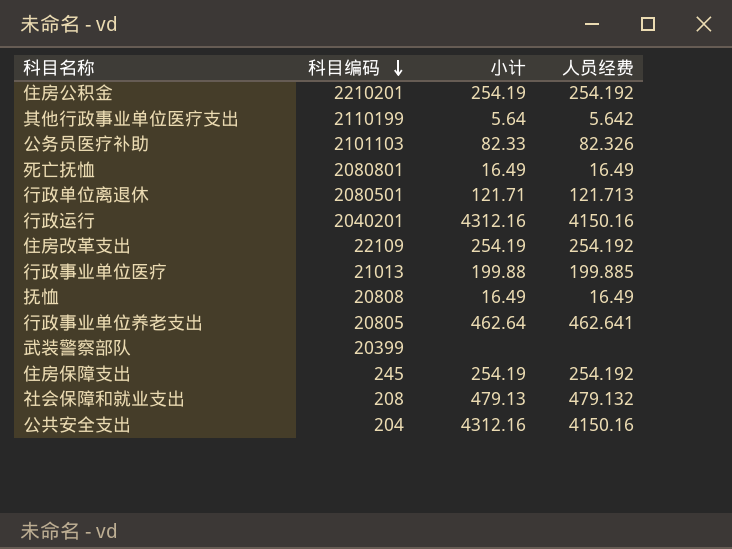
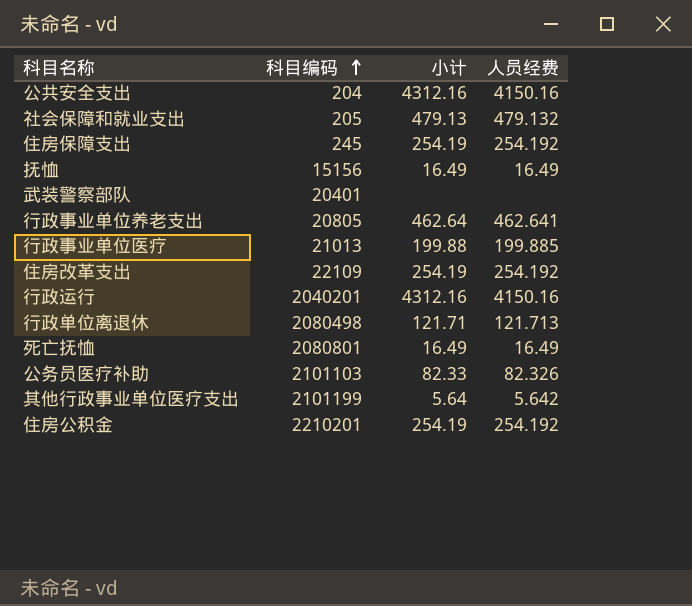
row order: 科目编码 descending -> 科目编码 ascending
社会保障和就业支出 | 科目编码: 208 -> 205
抚恤 | 科目编码: 20808 -> 15156
武装警察部队 | 科目编码: 20399 -> 20401
行政单位离退休 | 科目编码: 2080501 -> 2080498
其他行政事业单位医疗支出 | 科目编码: 2110199 -> 2101199

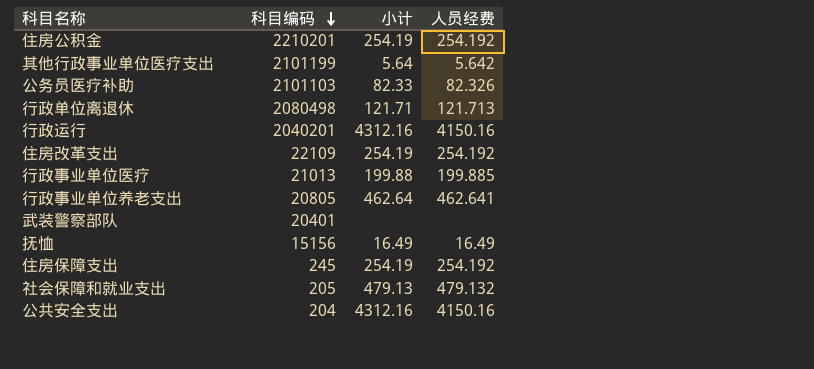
row order: 科目编码 ascending -> 科目编码 descending
row 死亡抚恤: 2080801 | 16.49 | 16.49 -> none

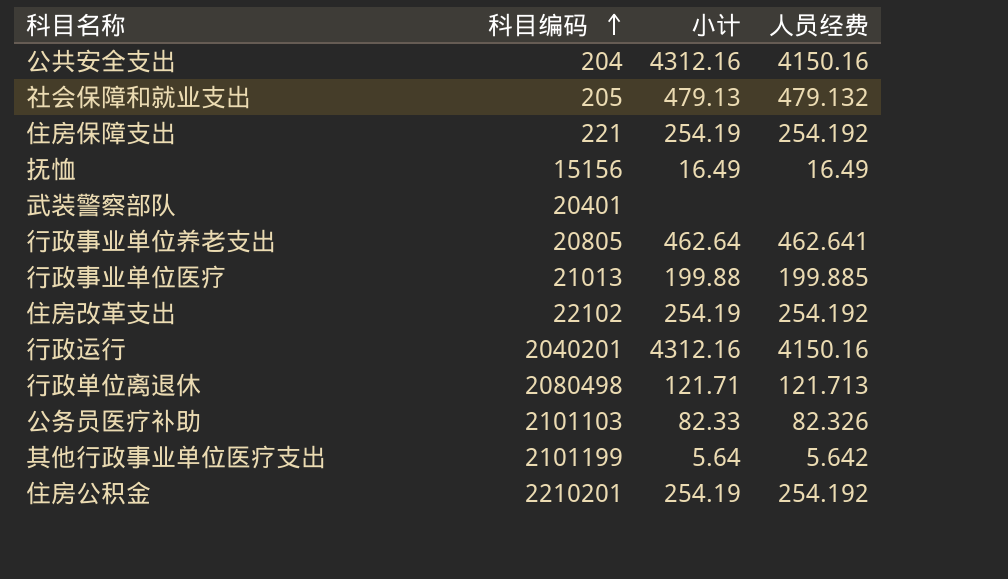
row order: 科目编码 descending -> 科目编码 ascending
住房保障支出 | 科目编码: 245 -> 221
住房改革支出 | 科目编码: 22109 -> 22102

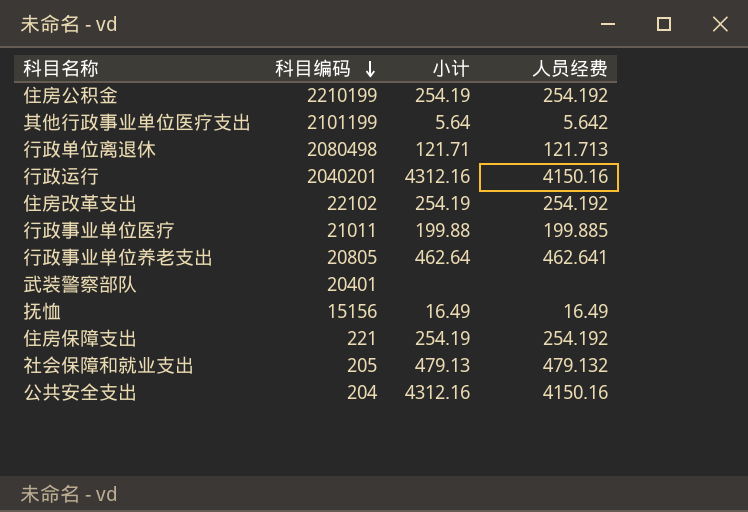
row order: 科目编码 ascending -> 科目编码 descending
row 公务员医疗补助: 2101103 | 82.33 | 82.326 -> none
住房公积金 | 科目编码: 2210201 -> 2210199
行政事业单位医疗 | 科目编码: 21013 -> 21011

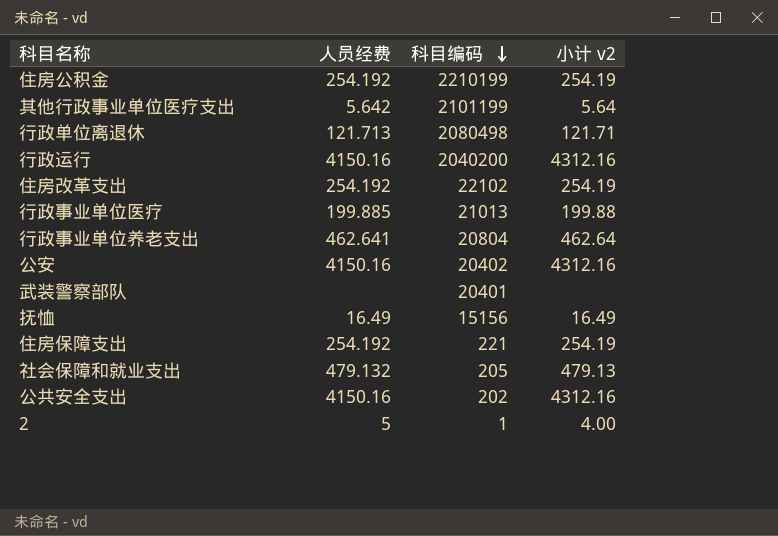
column 人员经费 | position: 4 -> 2
column name: 小计 -> 小计 v2
行政运行 | 科目编码: 2040201 -> 2040200
行政事业单位医疗 | 科目编码: 21011 -> 21013
行政事业单位养老支出 | 科目编码: 20805 -> 20804
row 公安: none -> 4150.16 | 20402 | 4312.16
公共安全支出 | 科目编码: 204 -> 202
row 2: none -> 5 | 1 | 4.00

